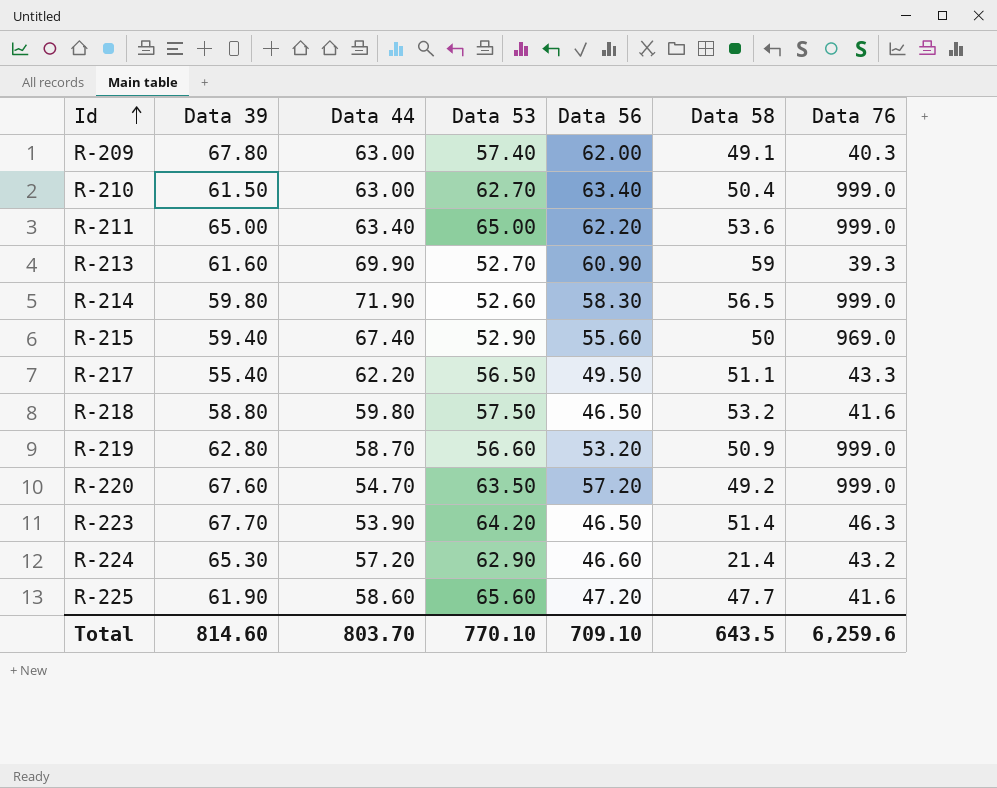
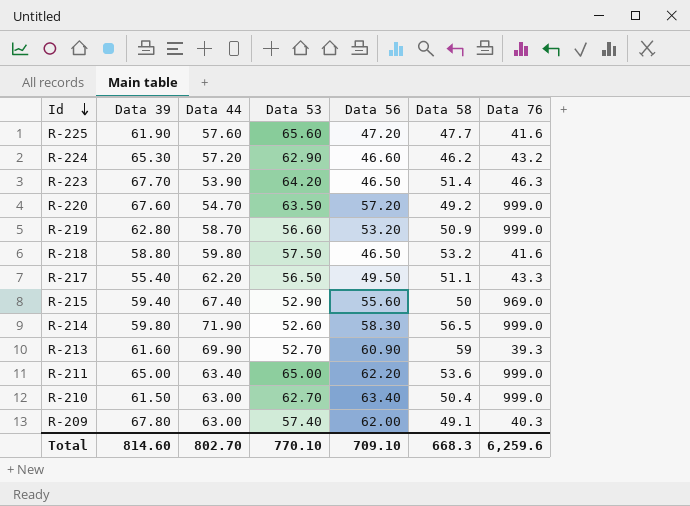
row order: Id ascending -> Id descending
R-225 | Data 44: 58.60 -> 57.60
R-224 | Data 58: 21.4 -> 46.2
Total | Data 44: 803.70 -> 802.70
Total | Data 58: 643.5 -> 668.3

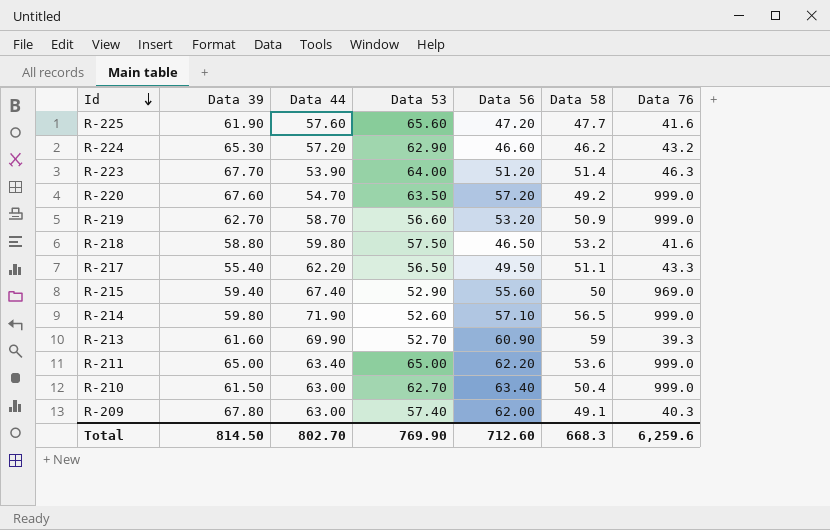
R-223 | Data 53: 64.20 -> 64.00
R-223 | Data 56: 46.50 -> 51.20
R-219 | Data 39: 62.80 -> 62.70
R-214 | Data 56: 58.30 -> 57.10
Total | Data 39: 814.60 -> 814.50
Total | Data 53: 770.10 -> 769.90
Total | Data 56: 709.10 -> 712.60

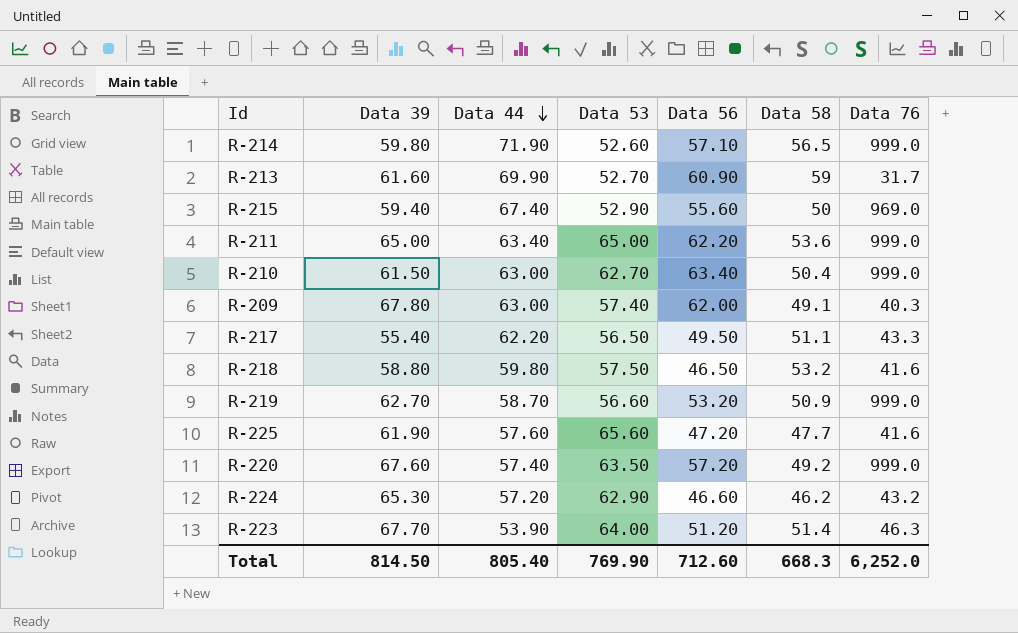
row order: Id descending -> Data 44 descending
R-213 | Data 76: 39.3 -> 31.7
R-220 | Data 44: 54.70 -> 57.40
Total | Data 44: 802.70 -> 805.40
Total | Data 76: 6,259.6 -> 6,252.0

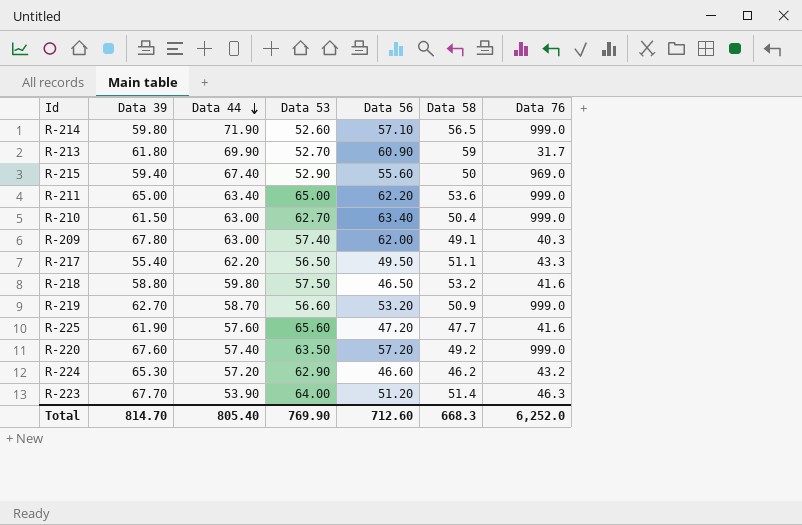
R-213 | Data 39: 61.60 -> 61.80
Total | Data 39: 814.50 -> 814.70

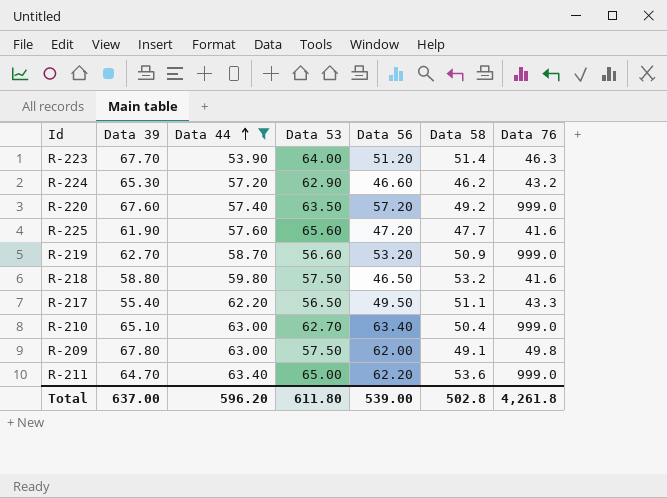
filter: none -> Data 44 <= 63.40
row order: Data 44 descending -> Data 44 ascending
R-210 | Data 39: 61.50 -> 65.10
R-209 | Data 53: 57.40 -> 57.50
R-209 | Data 76: 40.3 -> 49.8
R-211 | Data 39: 65.00 -> 64.70
Total | Data 39: 814.70 -> 637.00
Total | Data 44: 805.40 -> 596.20
Total | Data 53: 769.90 -> 611.80
Total | Data 56: 712.60 -> 539.00
Total | Data 58: 668.3 -> 502.8
Total | Data 76: 6,252.0 -> 4,261.8

